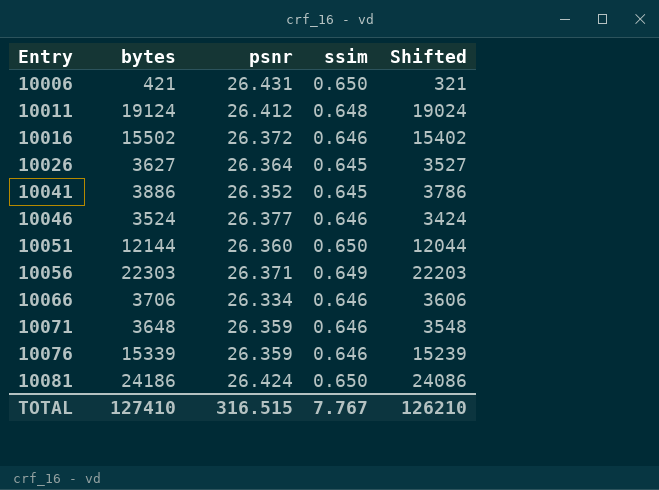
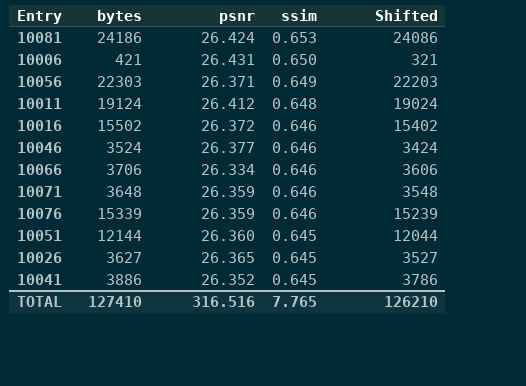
row order: Entry ascending -> ssim descending
10081 | ssim: 0.650 -> 0.653
10051 | ssim: 0.650 -> 0.645
10026 | psnr: 26.364 -> 26.365
TOTAL | psnr: 316.515 -> 316.516
TOTAL | ssim: 7.767 -> 7.765

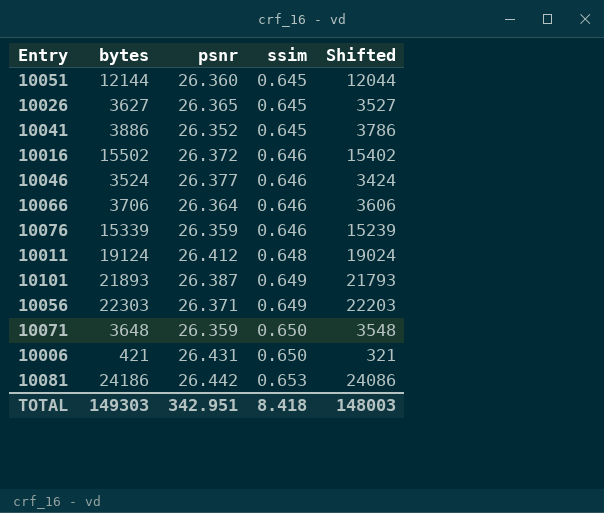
row order: ssim descending -> ssim ascending
10066 | psnr: 26.334 -> 26.364
row 10101: none -> 21893 | 26.387 | 0.649 | 21793
10071 | ssim: 0.646 -> 0.650
10081 | psnr: 26.424 -> 26.442
TOTAL | bytes: 127410 -> 149303
TOTAL | psnr: 316.516 -> 342.951
TOTAL | ssim: 7.765 -> 8.418
TOTAL | Shifted: 126210 -> 148003

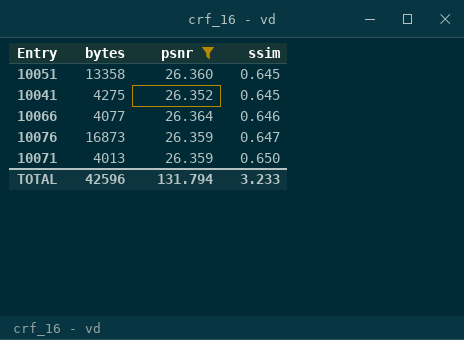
filter: none -> psnr <= 26.364
column Shifted | formula: [bytes] - 100 -> none
10051 | bytes: 12144 -> 13358
10041 | bytes: 3886 -> 4275
10066 | bytes: 3706 -> 4077
10076 | bytes: 15339 -> 16873
10076 | ssim: 0.646 -> 0.647
10071 | bytes: 3648 -> 4013
TOTAL | bytes: 149303 -> 42596
TOTAL | psnr: 342.951 -> 131.794
TOTAL | ssim: 8.418 -> 3.233

